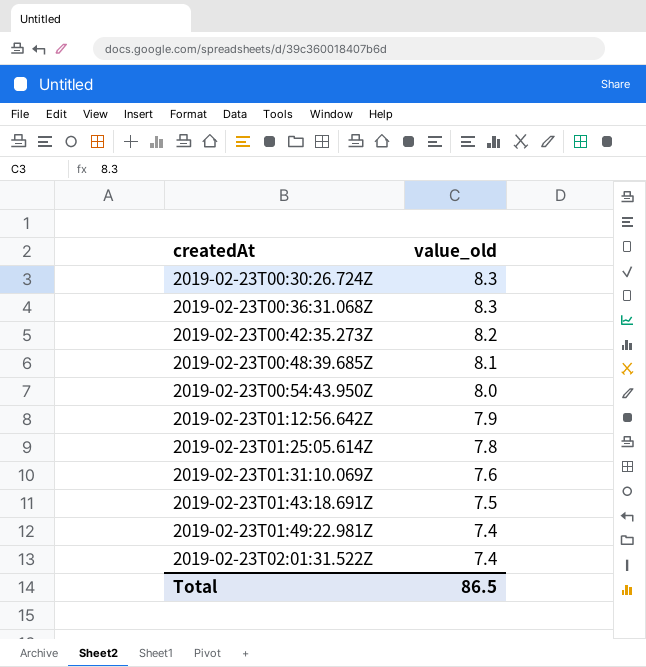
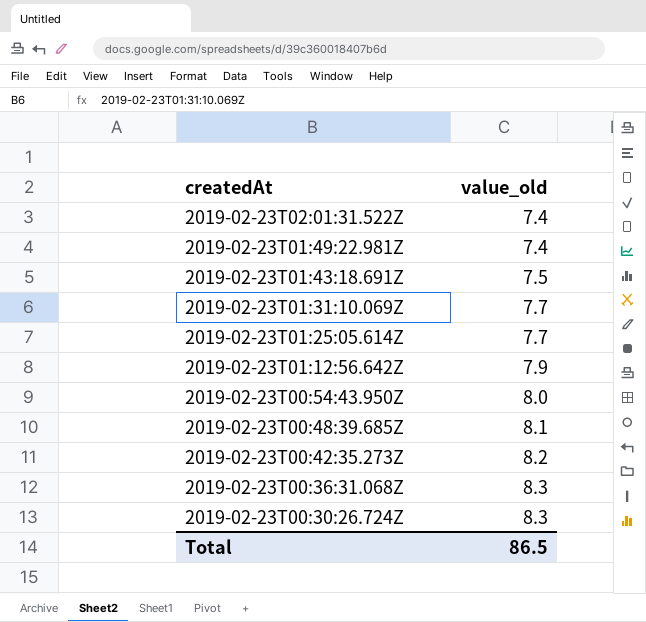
row order: createdAt ascending -> createdAt descending
2019-02-23T01:31:10.069Z | value_old: 7.6 -> 7.7
2019-02-23T01:25:05.614Z | value_old: 7.8 -> 7.7

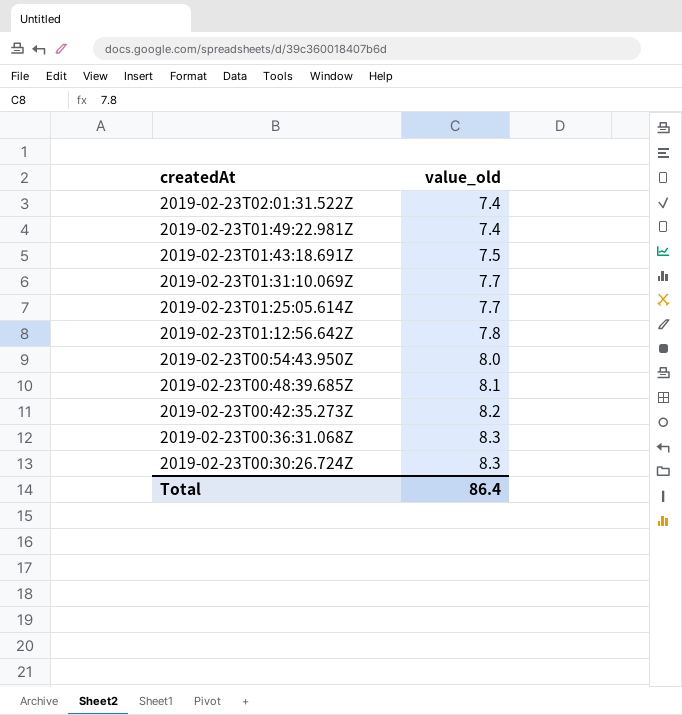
2019-02-23T01:12:56.642Z | value_old: 7.9 -> 7.8
Total | value_old: 86.5 -> 86.4

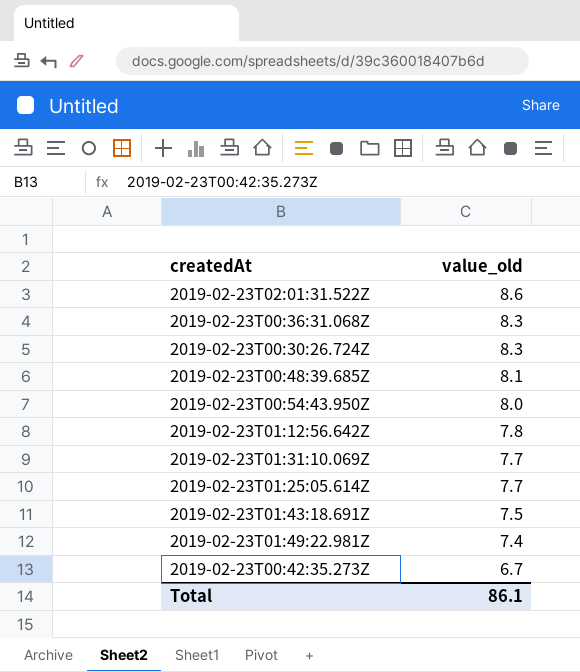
row order: createdAt descending -> value_old descending
2019-02-23T02:01:31.522Z | value_old: 7.4 -> 8.6
2019-02-23T00:42:35.273Z | value_old: 8.2 -> 6.7
Total | value_old: 86.4 -> 86.1

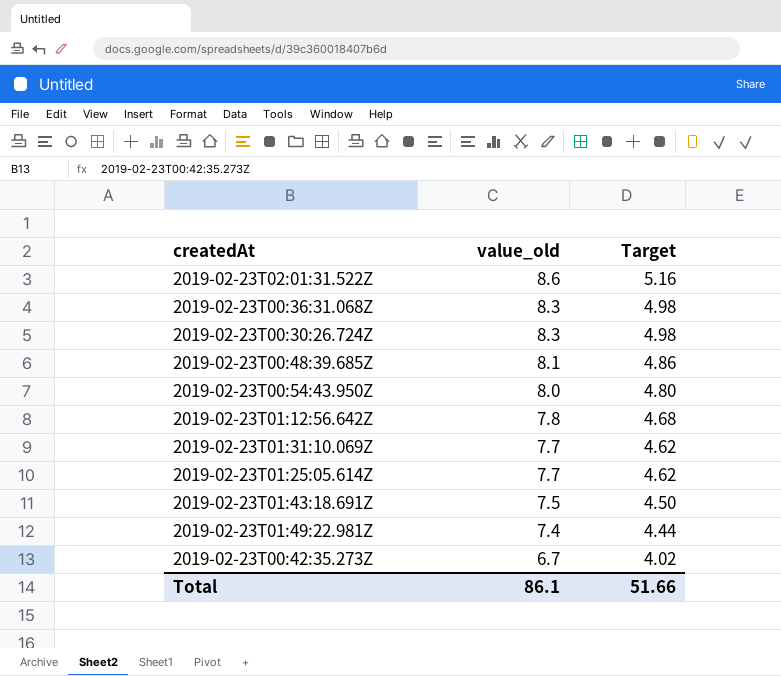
column Target | formula: none -> [value_old] * 0.6

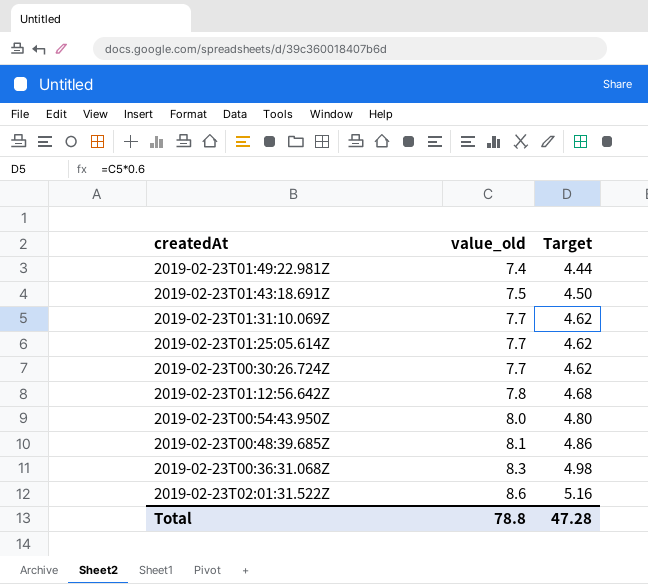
row order: value_old descending -> value_old ascending
row 2019-02-23T00:42:35.273Z: 6.7 | 4.02 -> none
2019-02-23T00:30:26.724Z | value_old: 8.3 -> 7.7
2019-02-23T00:30:26.724Z | Target: 4.98 -> 4.62
Total | value_old: 86.1 -> 78.8
Total | Target: 51.66 -> 47.28

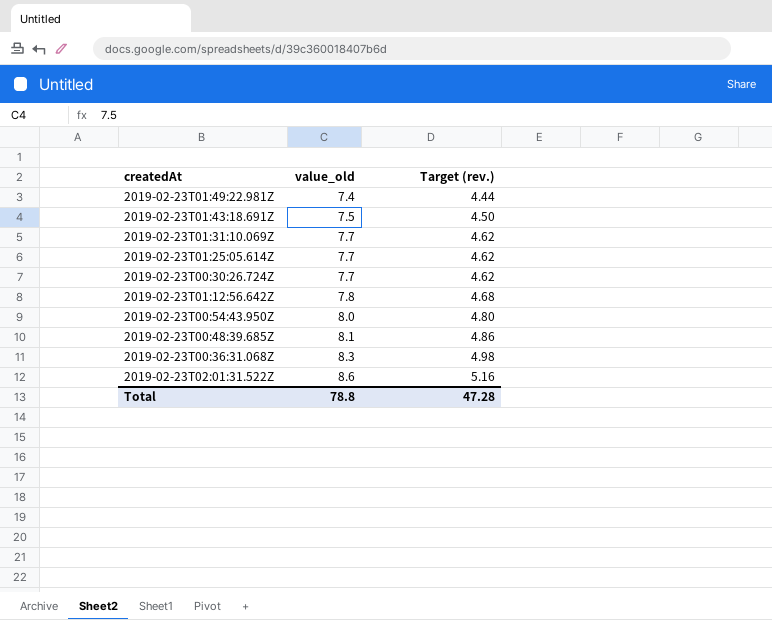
column name: Target -> Target (rev.)

